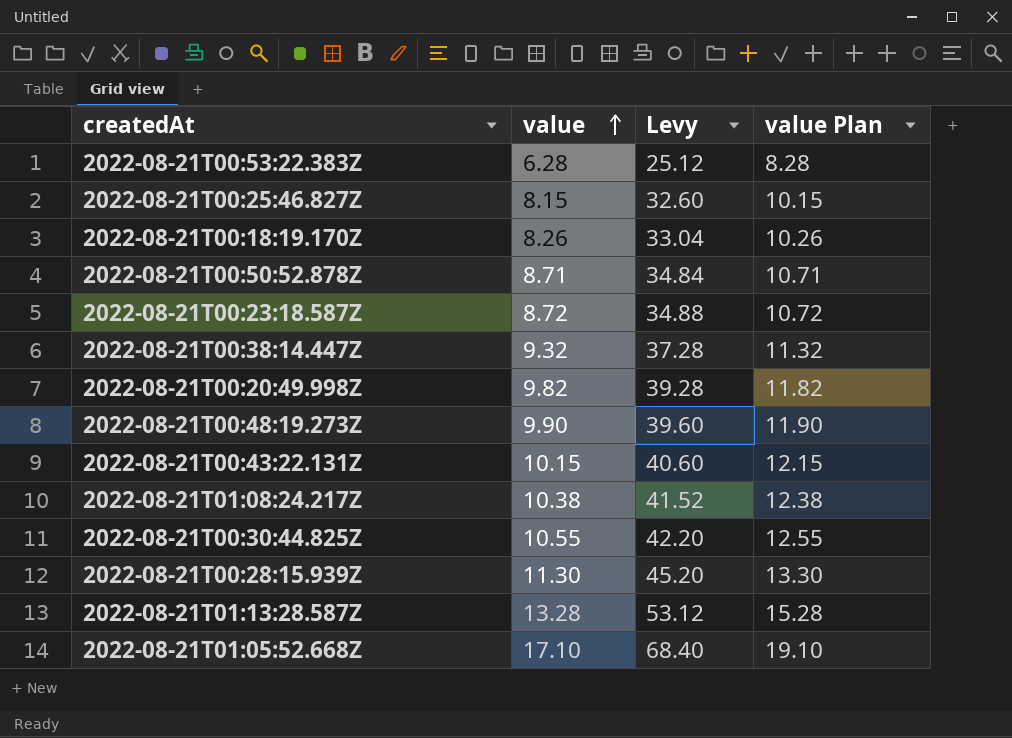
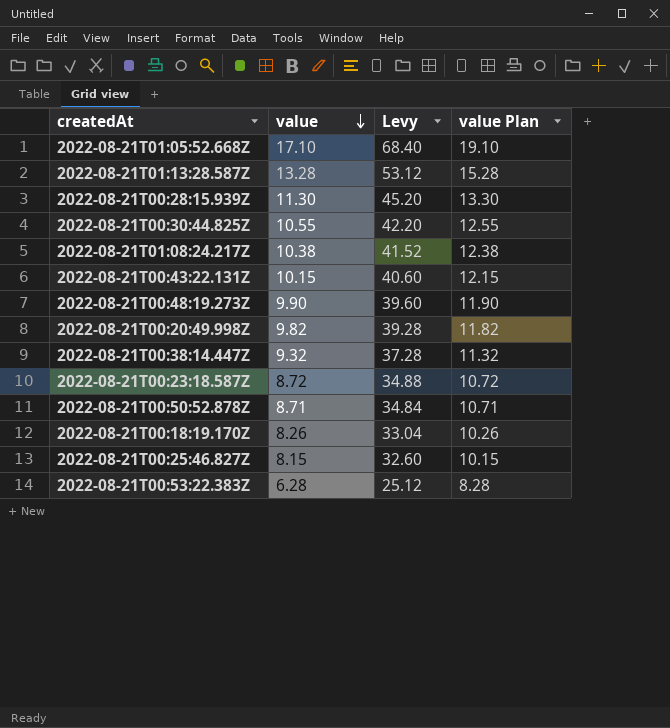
row order: value ascending -> value descending

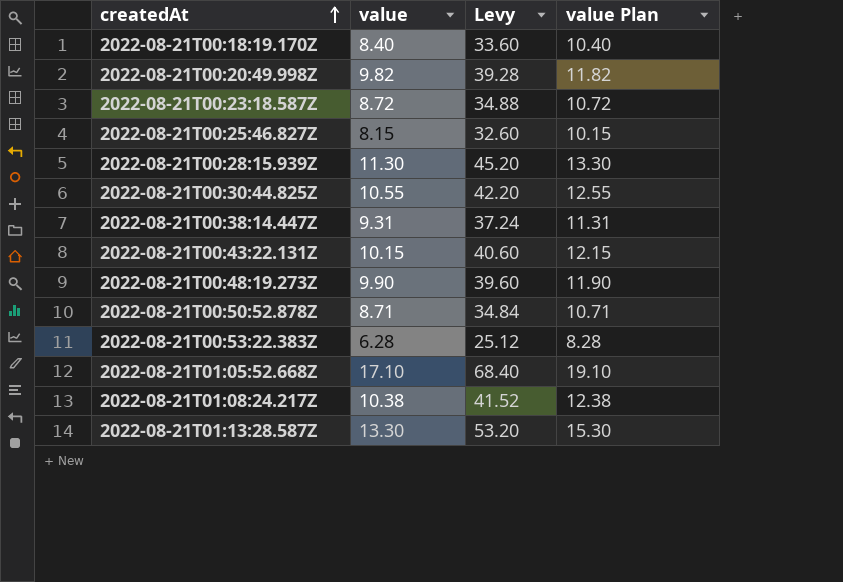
row order: value descending -> createdAt ascending
2022-08-21T00:18:19.170Z | value: 8.26 -> 8.40
2022-08-21T00:18:19.170Z | Levy: 33.04 -> 33.60
2022-08-21T00:18:19.170Z | value Plan: 10.26 -> 10.40
2022-08-21T00:38:14.447Z | value: 9.32 -> 9.31
2022-08-21T00:38:14.447Z | Levy: 37.28 -> 37.24
2022-08-21T00:38:14.447Z | value Plan: 11.32 -> 11.31
2022-08-21T01:13:28.587Z | value: 13.28 -> 13.30
2022-08-21T01:13:28.587Z | Levy: 53.12 -> 53.20
2022-08-21T01:13:28.587Z | value Plan: 15.28 -> 15.30

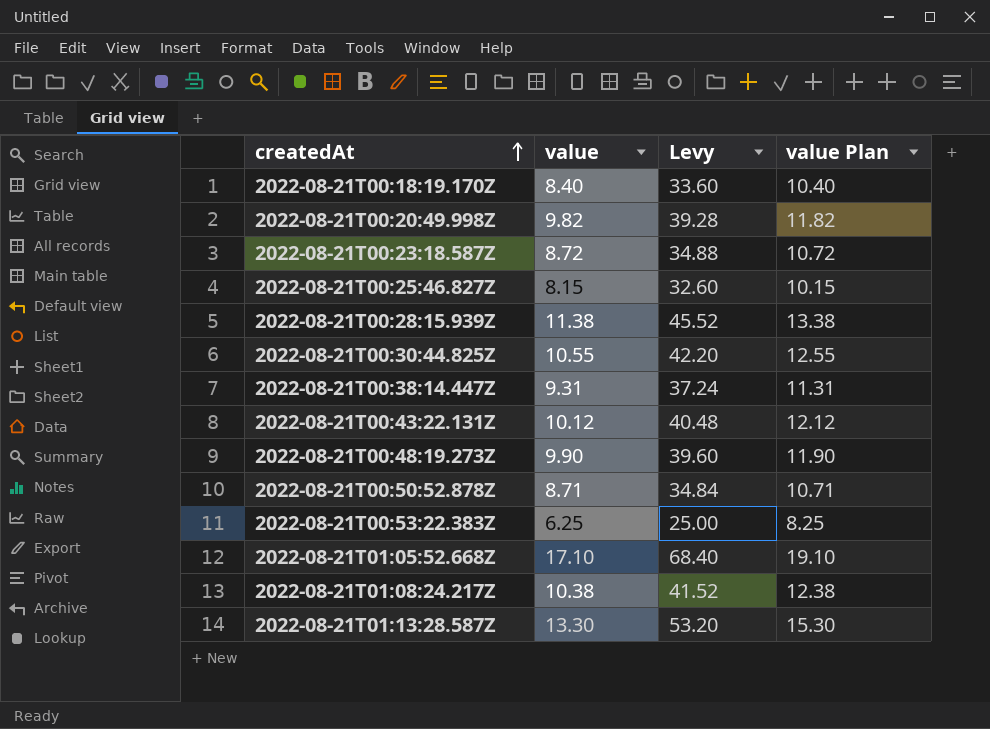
2022-08-21T00:28:15.939Z | value: 11.30 -> 11.38
2022-08-21T00:28:15.939Z | Levy: 45.20 -> 45.52
2022-08-21T00:28:15.939Z | value Plan: 13.30 -> 13.38
2022-08-21T00:43:22.131Z | value: 10.15 -> 10.12
2022-08-21T00:43:22.131Z | Levy: 40.60 -> 40.48
2022-08-21T00:43:22.131Z | value Plan: 12.15 -> 12.12
2022-08-21T00:53:22.383Z | value: 6.28 -> 6.25
2022-08-21T00:53:22.383Z | Levy: 25.12 -> 25.00
2022-08-21T00:53:22.383Z | value Plan: 8.28 -> 8.25

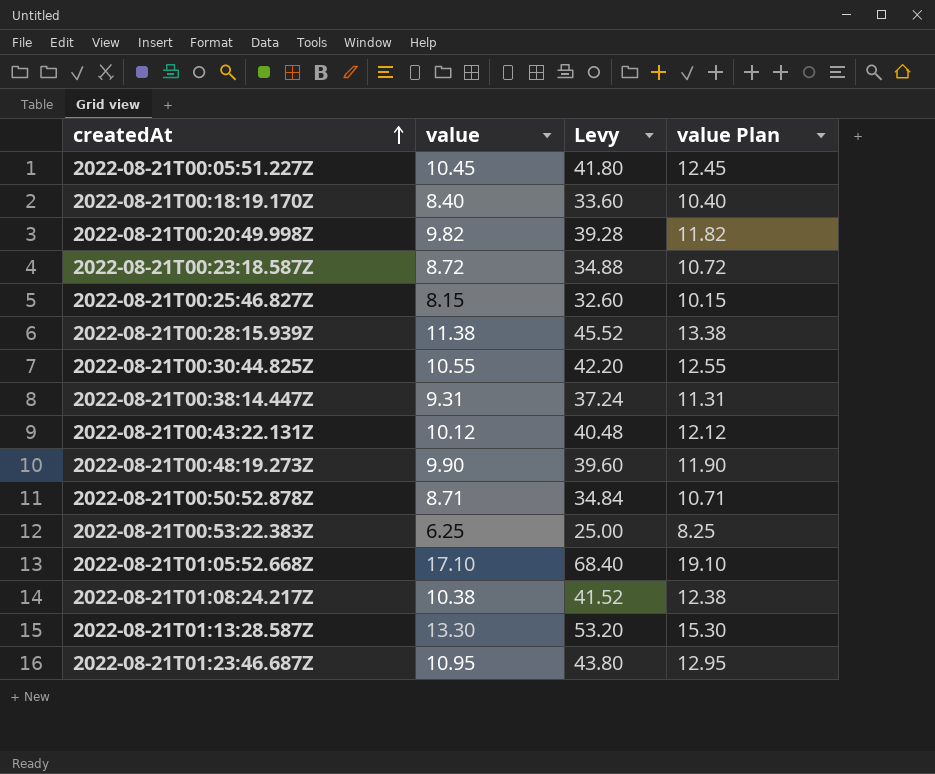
row 2022-08-21T00:05:51.227Z: none -> 10.45 | 41.80 | 12.45
row 2022-08-21T01:23:46.687Z: none -> 10.95 | 43.80 | 12.95

